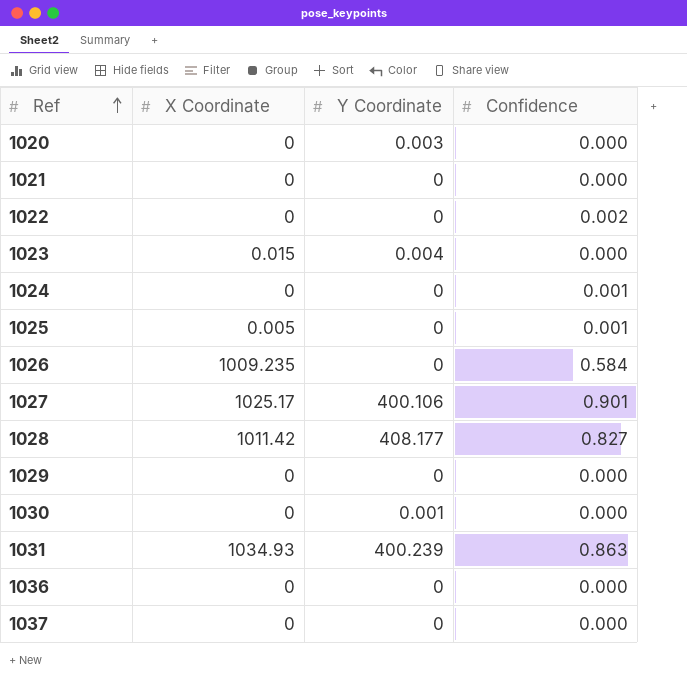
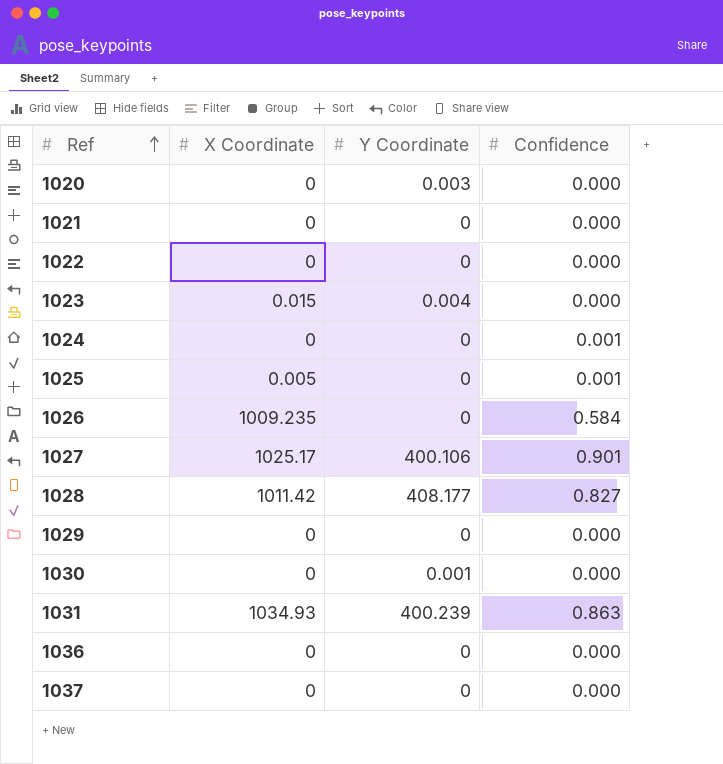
1022 | Confidence: 0.002 -> 0.000

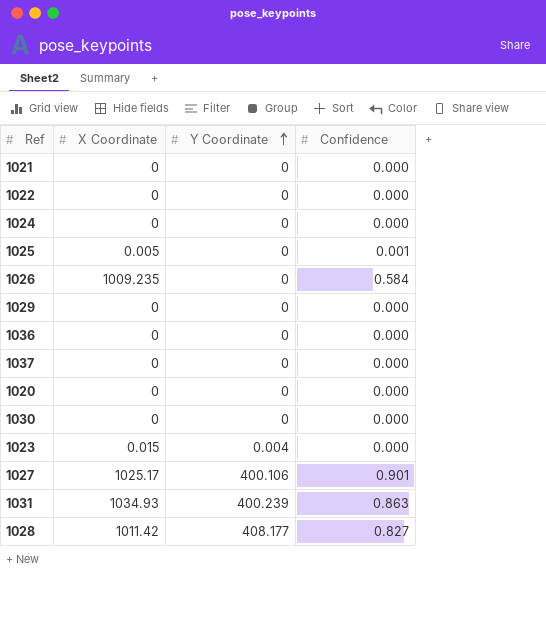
row order: Ref ascending -> Y Coordinate ascending
1024 | Confidence: 0.001 -> 0.000
1020 | Y Coordinate: 0.003 -> 0
1030 | Y Coordinate: 0.001 -> 0

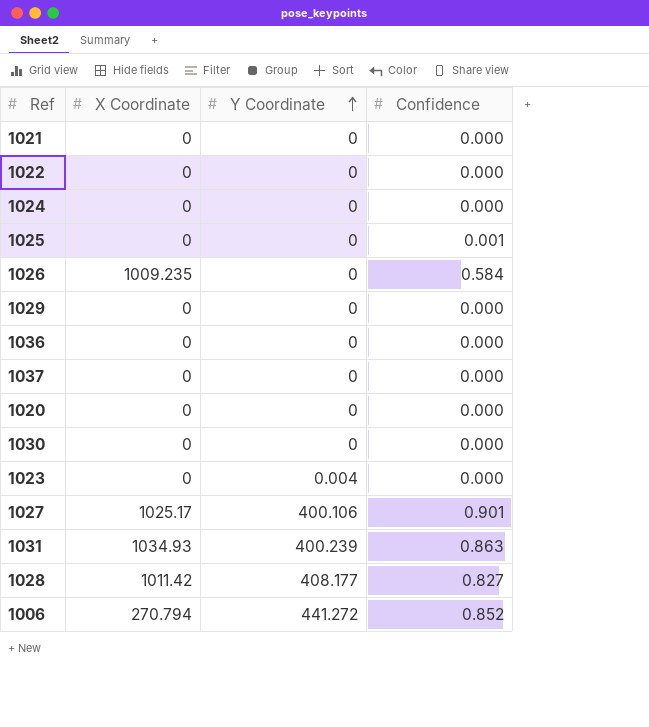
1025 | X Coordinate: 0.005 -> 0
1023 | X Coordinate: 0.015 -> 0
row 1006: none -> 270.794 | 441.272 | 0.852

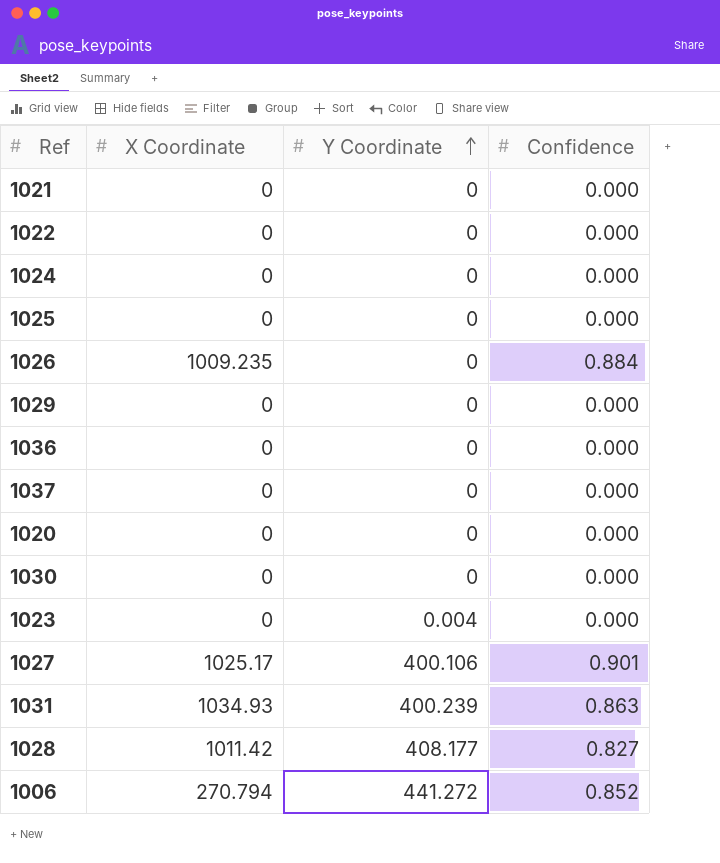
1025 | Confidence: 0.001 -> 0.000
1026 | Confidence: 0.584 -> 0.884

